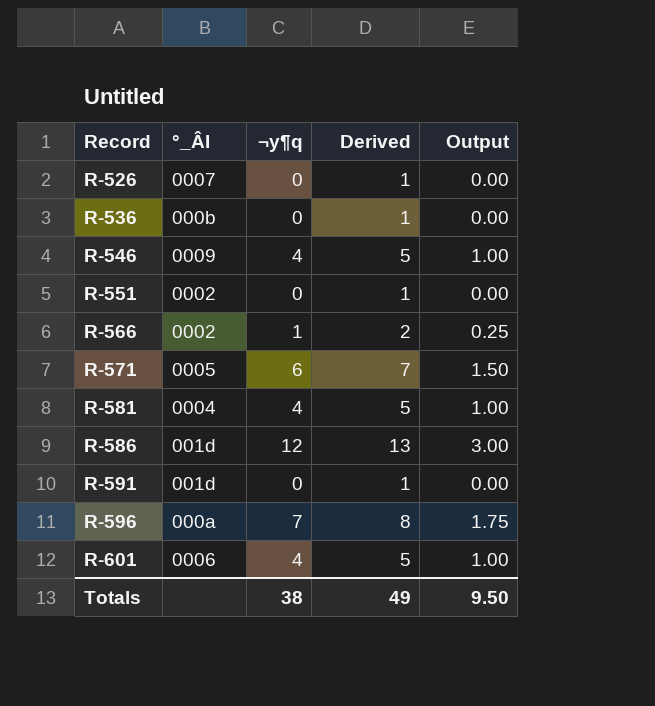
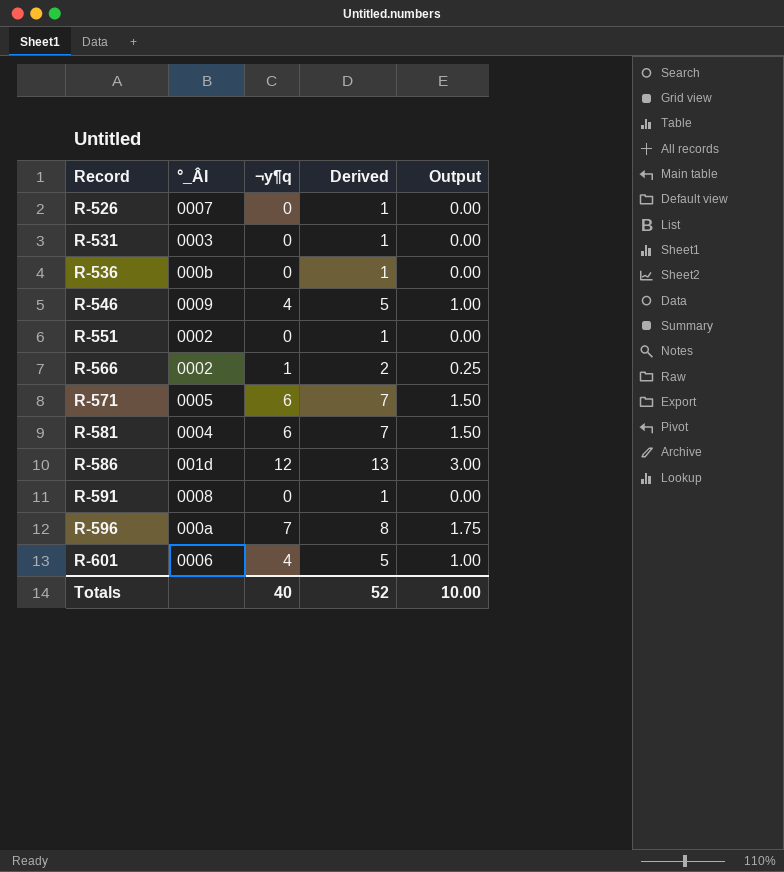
row R-531: none -> 0003 | 0 | 1 | 0.00
R-581 | ¬y¶q: 4 -> 6
R-581 | Derived: 5 -> 7
R-581 | Output: 1.00 -> 1.50
R-591 | °_ÂI: 001d -> 0008
Totals | ¬y¶q: 38 -> 40
Totals | Derived: 49 -> 52
Totals | Output: 9.50 -> 10.00

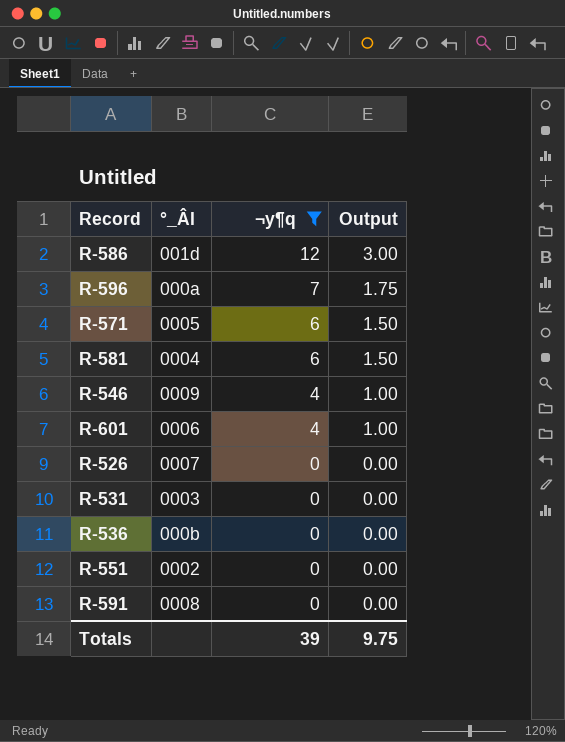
filter: none -> ¬y¶q != 1
row order: Record ascending -> ¬y¶q descending
column Derived | formula: [¬y¶q] + 1 -> none
Totals | ¬y¶q: 40 -> 39
Totals | Output: 10.00 -> 9.75

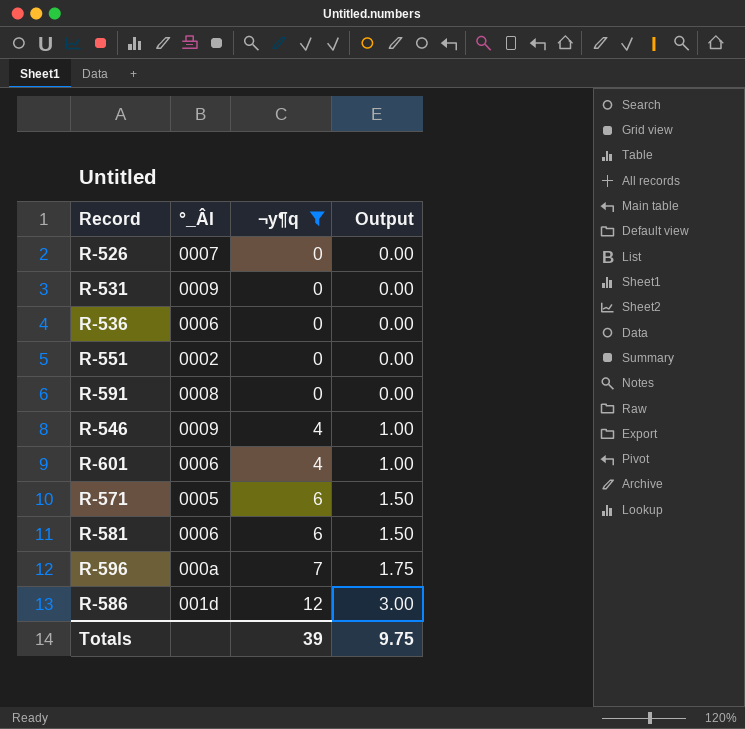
row order: ¬y¶q descending -> ¬y¶q ascending
R-531 | °_ÂI: 0003 -> 0009
R-536 | °_ÂI: 000b -> 0006
R-581 | °_ÂI: 0004 -> 0006

